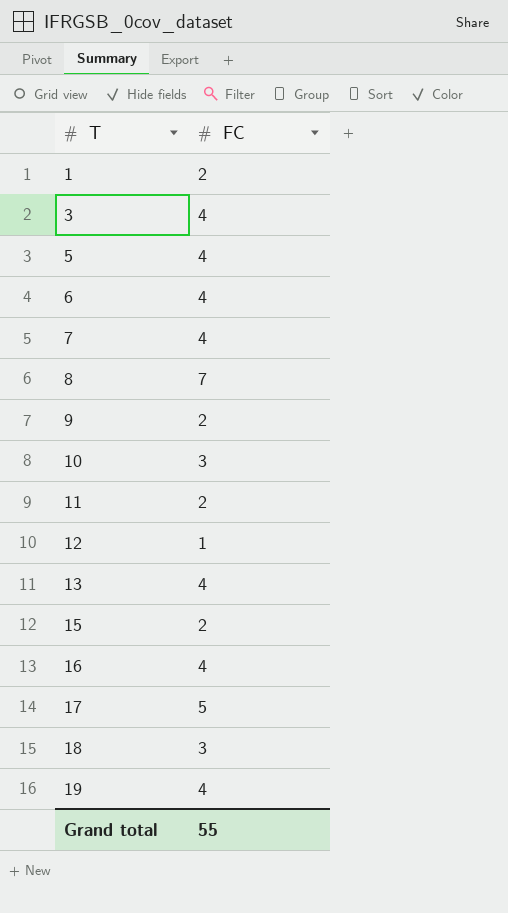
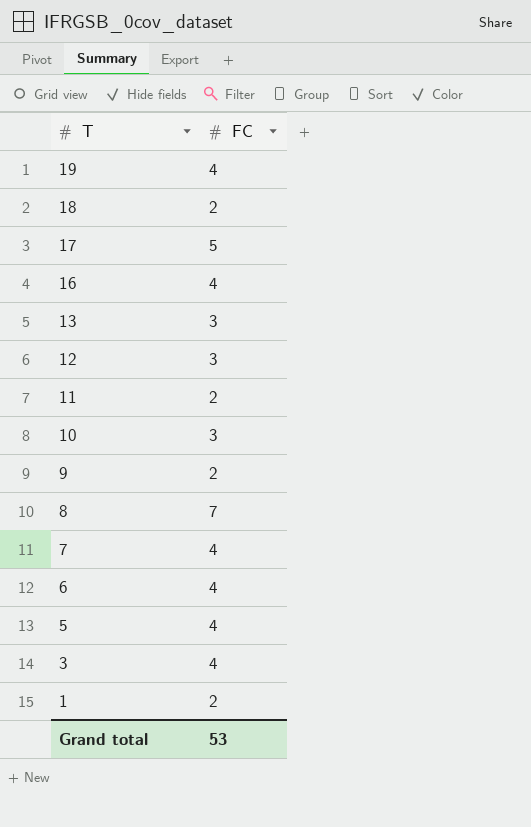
row order: T ascending -> T descending
row 15: 2 -> none
18 | FC: 3 -> 2
13 | FC: 4 -> 3
12 | FC: 1 -> 3
Grand total | FC: 55 -> 53

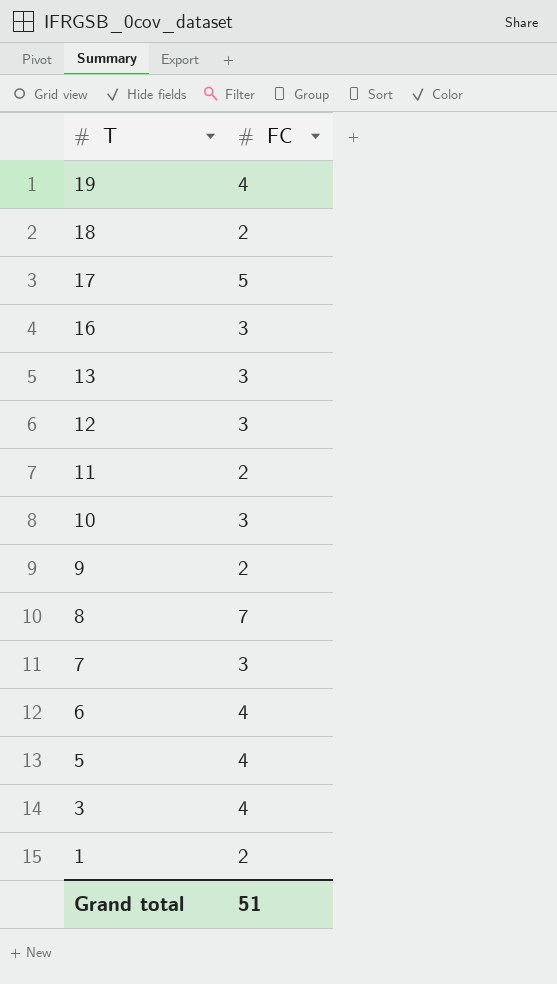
16 | FC: 4 -> 3
7 | FC: 4 -> 3
Grand total | FC: 53 -> 51

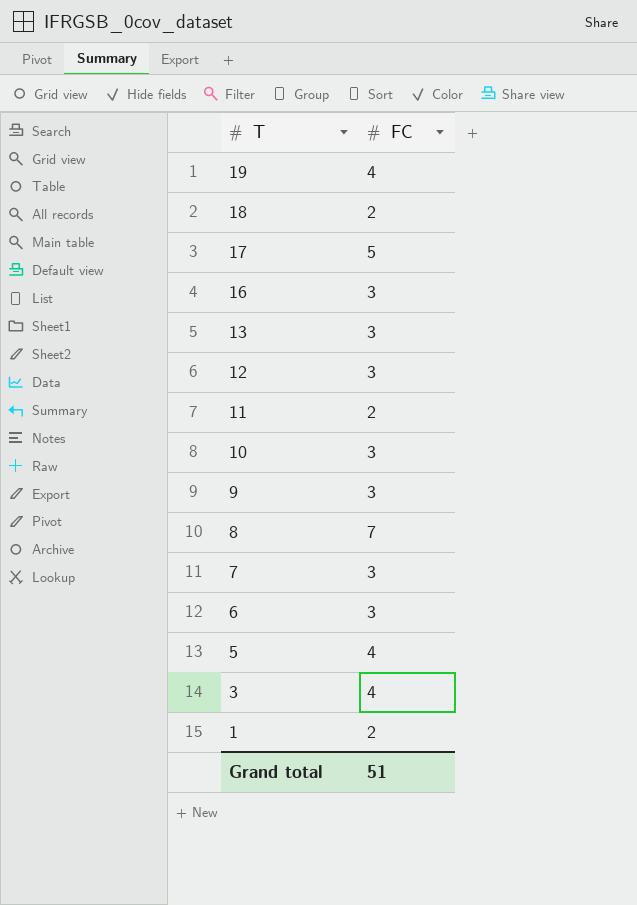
9 | FC: 2 -> 3
6 | FC: 4 -> 3

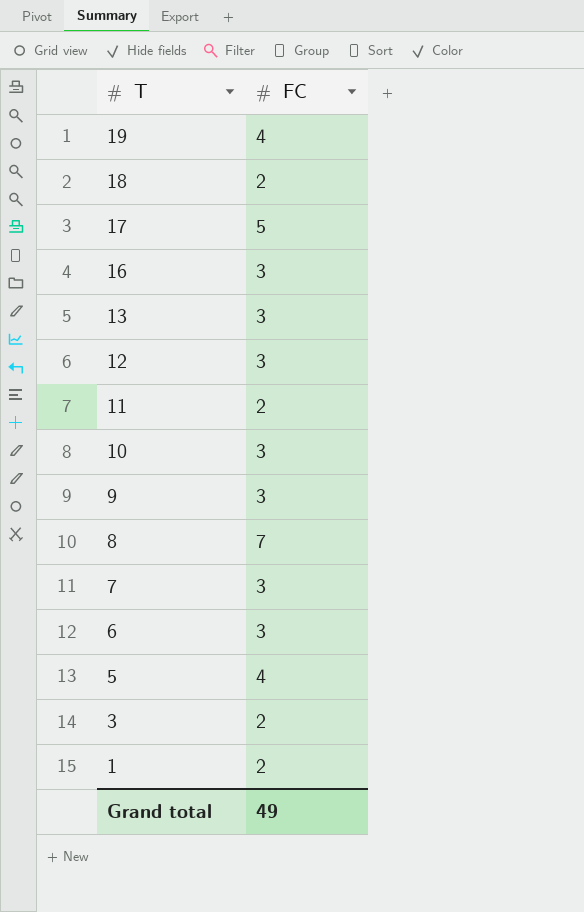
3 | FC: 4 -> 2
Grand total | FC: 51 -> 49

